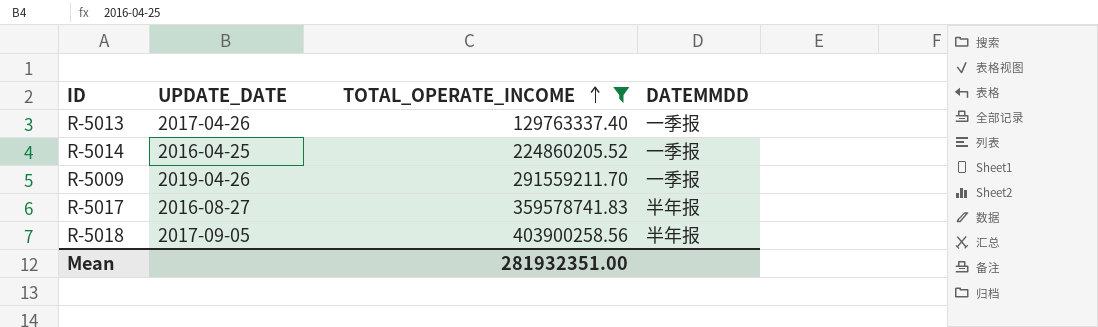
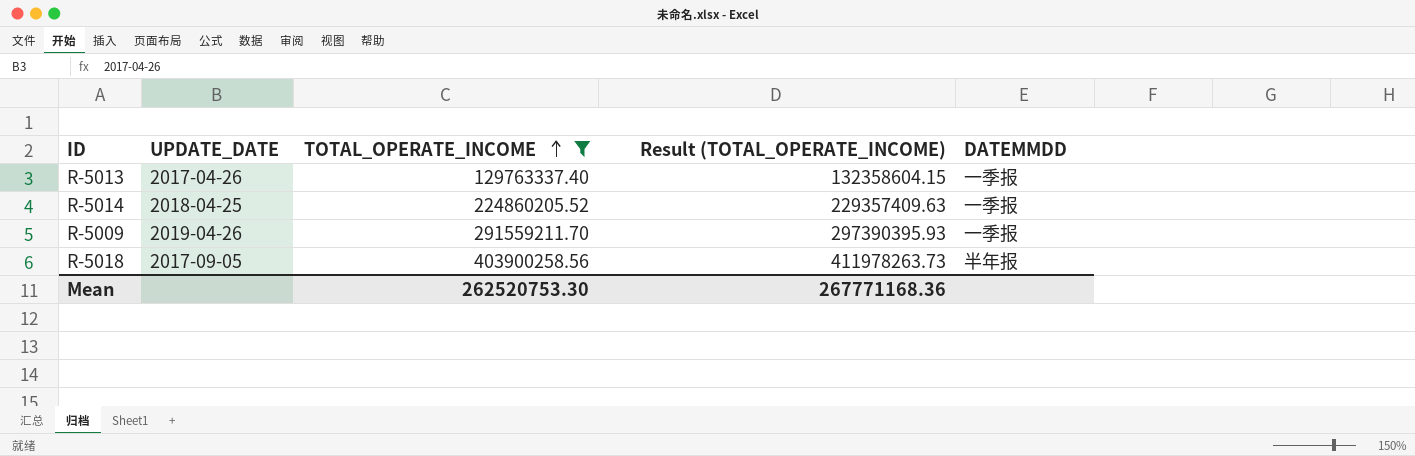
column Result (TOTAL_OPERATE_INCOME) | formula: none -> [TOTAL_OPERATE_INCOME] * 1.02
row R-5017: 2016-08-27 | 359578741.83 | 半年报 -> none
R-5014 | UPDATE_DATE: 2016-04-25 -> 2018-04-25
Mean | TOTAL_OPERATE_INCOME: 281932351.00 -> 262520753.30

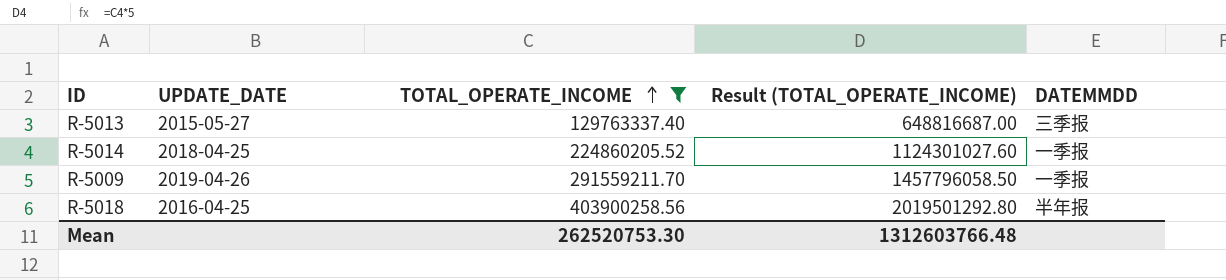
column Result (TOTAL_OPERATE_INCOME) | formula: [TOTAL_OPERATE_INCOME] * 1.02 -> [TOTAL_OPERATE_INCOME] * 5
R-5013 | UPDATE_DATE: 2017-04-26 -> 2015-05-27
R-5013 | DATEMMDD: 一季报 -> 三季报
R-5018 | UPDATE_DATE: 2017-09-05 -> 2016-04-25
Mean | Result (TOTAL_OPERATE_INCOME): 267771168.36 -> 1312603766.48

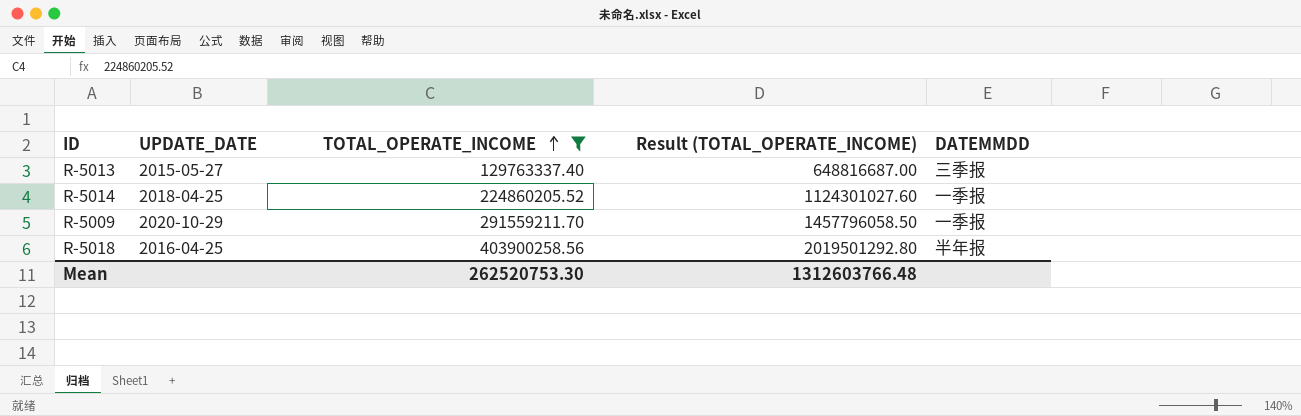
R-5009 | UPDATE_DATE: 2019-04-26 -> 2020-10-29

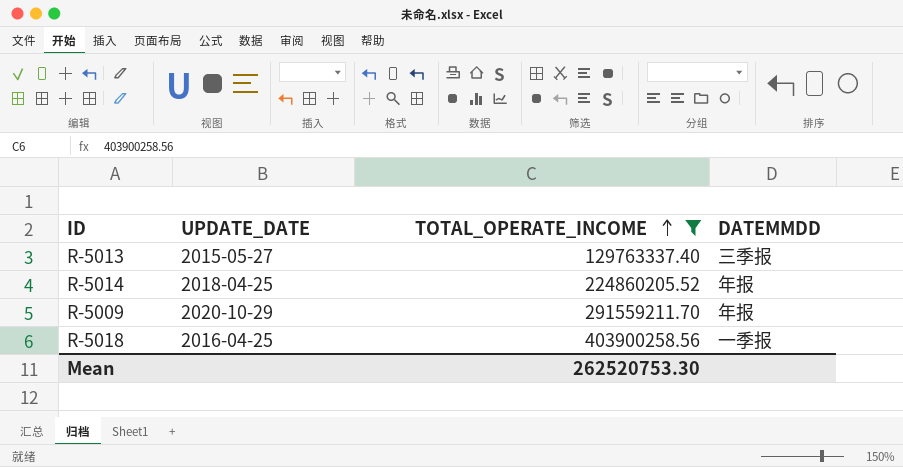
column Result (TOTAL_OPERATE_INCOME) | formula: [TOTAL_OPERATE_INCOME] * 5 -> none
R-5014 | DATEMMDD: 一季报 -> 年报
R-5009 | DATEMMDD: 一季报 -> 年报
R-5018 | DATEMMDD: 半年报 -> 一季报

